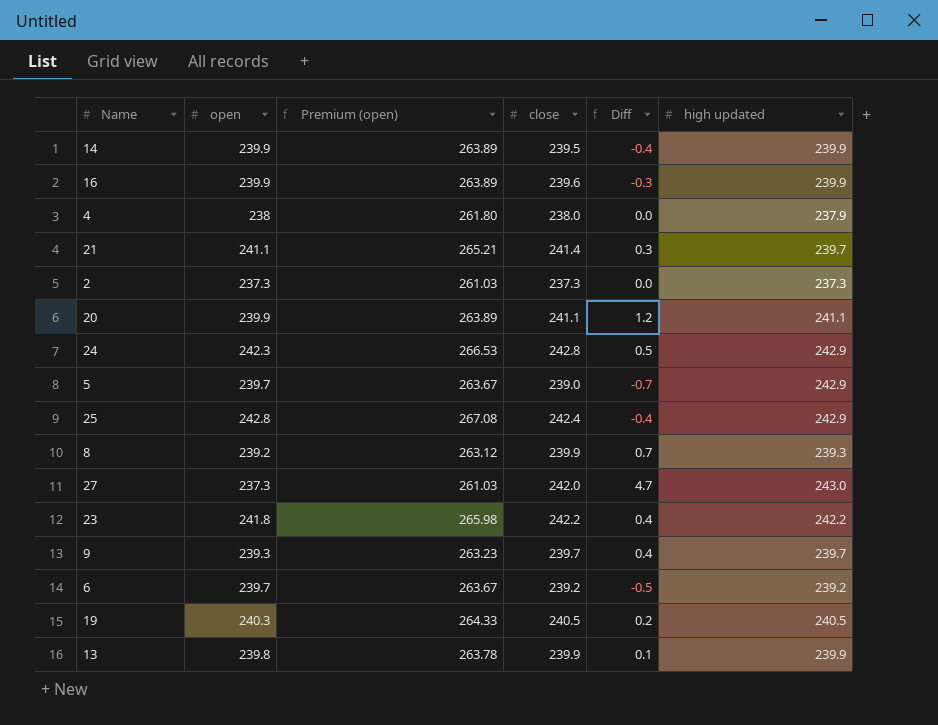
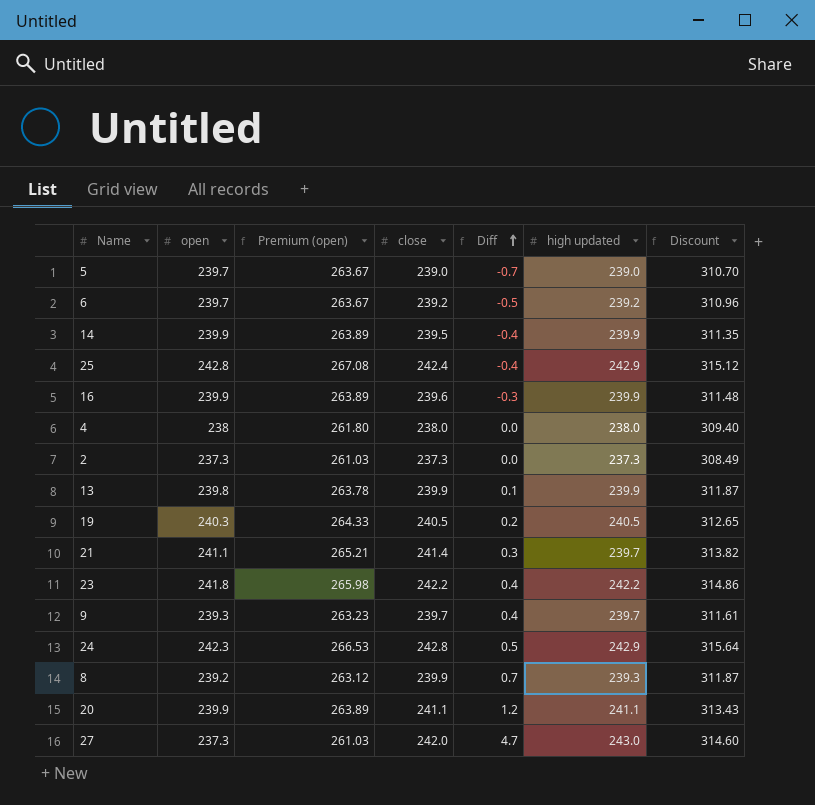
row order: none -> Diff ascending
column Discount | formula: none -> [close] * 1.3
5 | high updated: 242.9 -> 239.0
4 | high updated: 237.9 -> 238.0

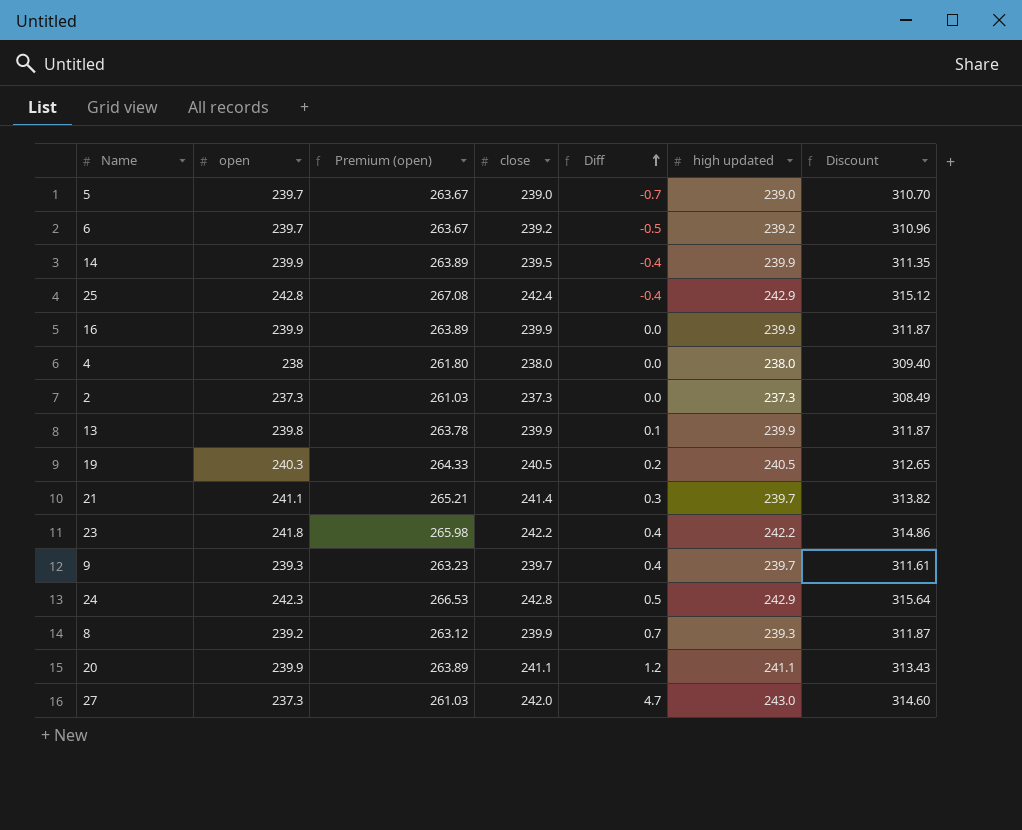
16 | close: 239.6 -> 239.9
16 | Diff: -0.3 -> 0.0
16 | Discount: 311.48 -> 311.87

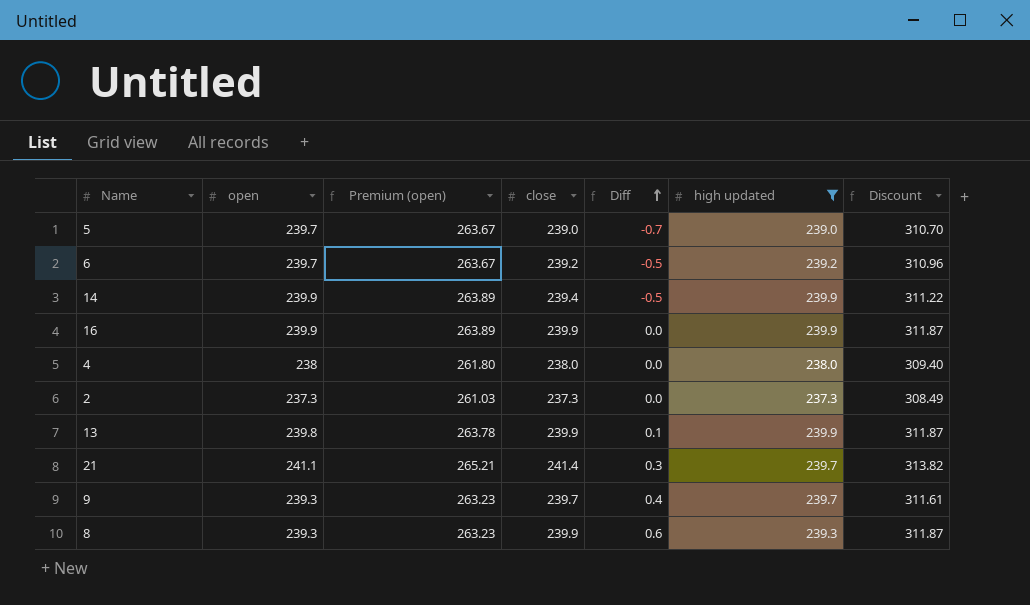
filter: none -> high updated <= 239.9
14 | close: 239.5 -> 239.4
14 | Diff: -0.4 -> -0.5
14 | Discount: 311.35 -> 311.22
8 | open: 239.2 -> 239.3
8 | Premium (open): 263.12 -> 263.23
8 | Diff: 0.7 -> 0.6

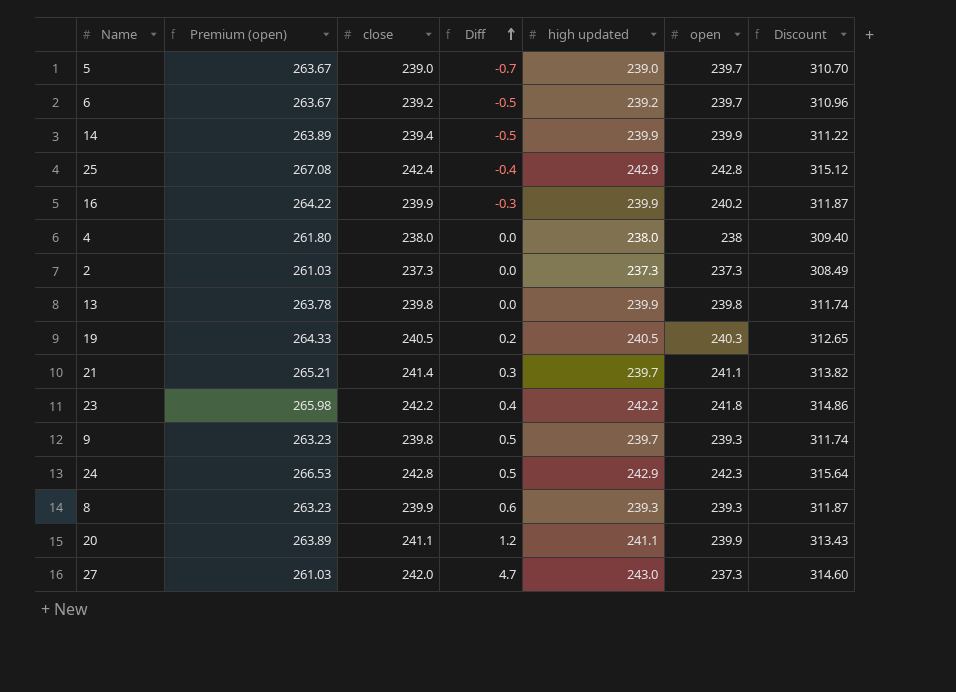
filter: high updated <= 239.9 -> none
column open | position: 2 -> 6
16 | Premium (open): 263.89 -> 264.22
16 | Diff: 0.0 -> -0.3
16 | open: 239.9 -> 240.2
13 | close: 239.9 -> 239.8
13 | Diff: 0.1 -> 0.0
13 | Discount: 311.87 -> 311.74
9 | close: 239.7 -> 239.8
9 | Diff: 0.4 -> 0.5
9 | Discount: 311.61 -> 311.74

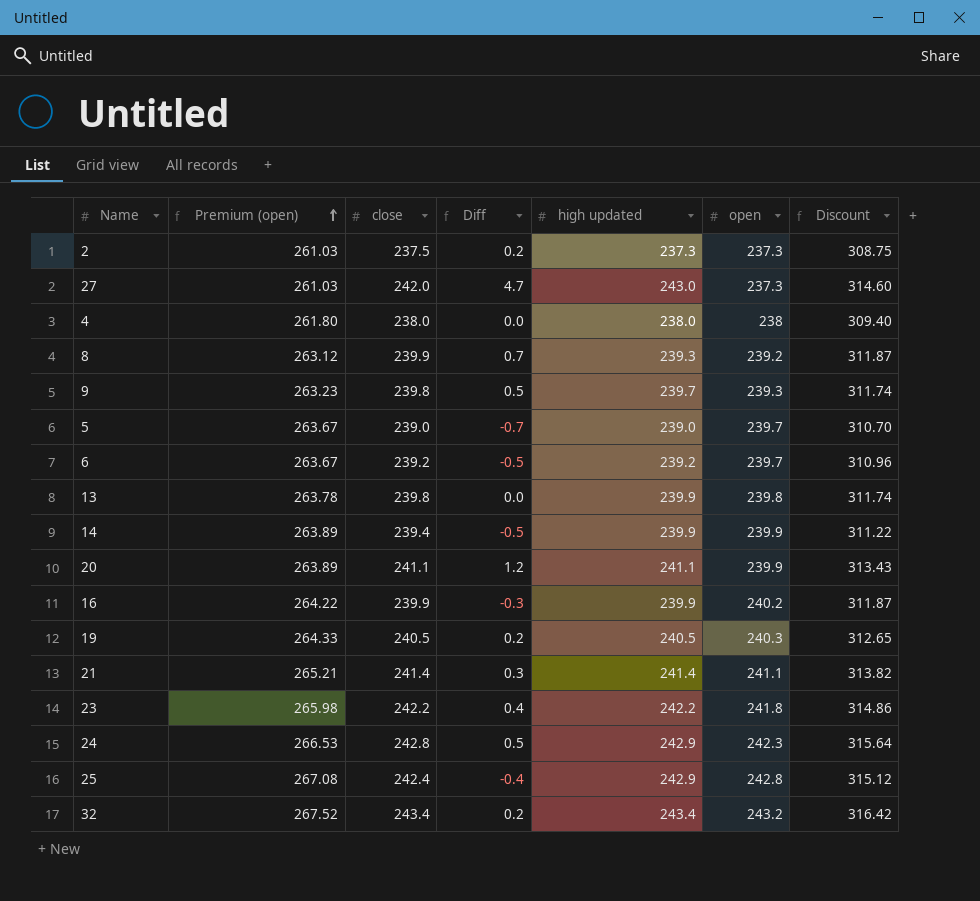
row order: Diff ascending -> Premium (open) ascending
2 | close: 237.3 -> 237.5
2 | Diff: 0.0 -> 0.2
2 | Discount: 308.49 -> 308.75
8 | Premium (open): 263.23 -> 263.12
8 | Diff: 0.6 -> 0.7
8 | open: 239.3 -> 239.2
21 | high updated: 239.7 -> 241.4
row 32: none -> 267.52 | 243.4 | 0.2 | 243.4 | 243.2 | 316.42

